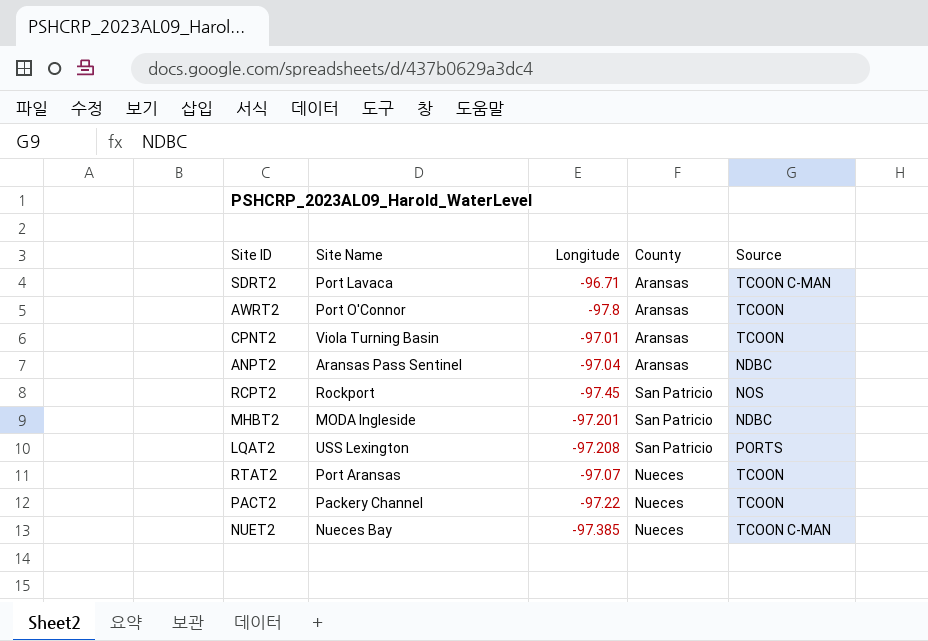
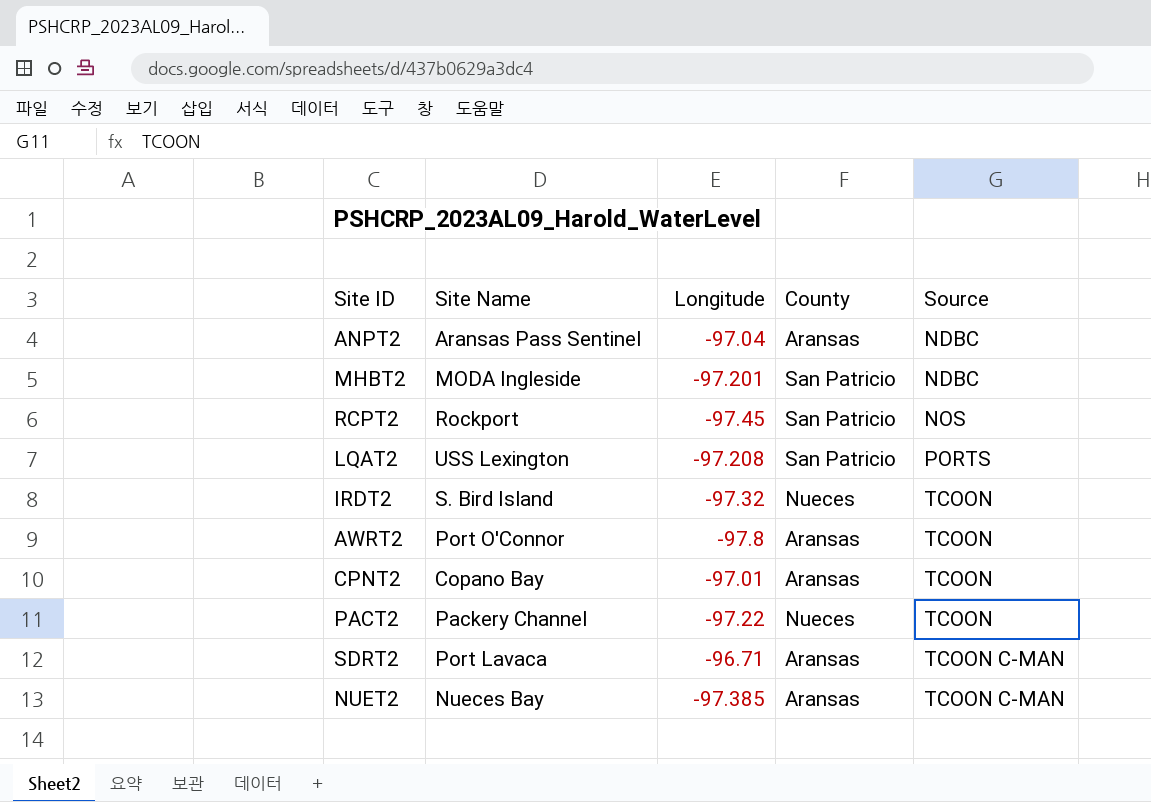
row order: none -> Source ascending
row RTAT2: Port Aransas | -97.07 | Nueces | TCOON -> none
row IRDT2: none -> S. Bird Island | -97.32 | Nueces | TCOON
CPNT2 | Site Name: Viola Turning Basin -> Copano Bay
NUET2 | County: Nueces -> Aransas

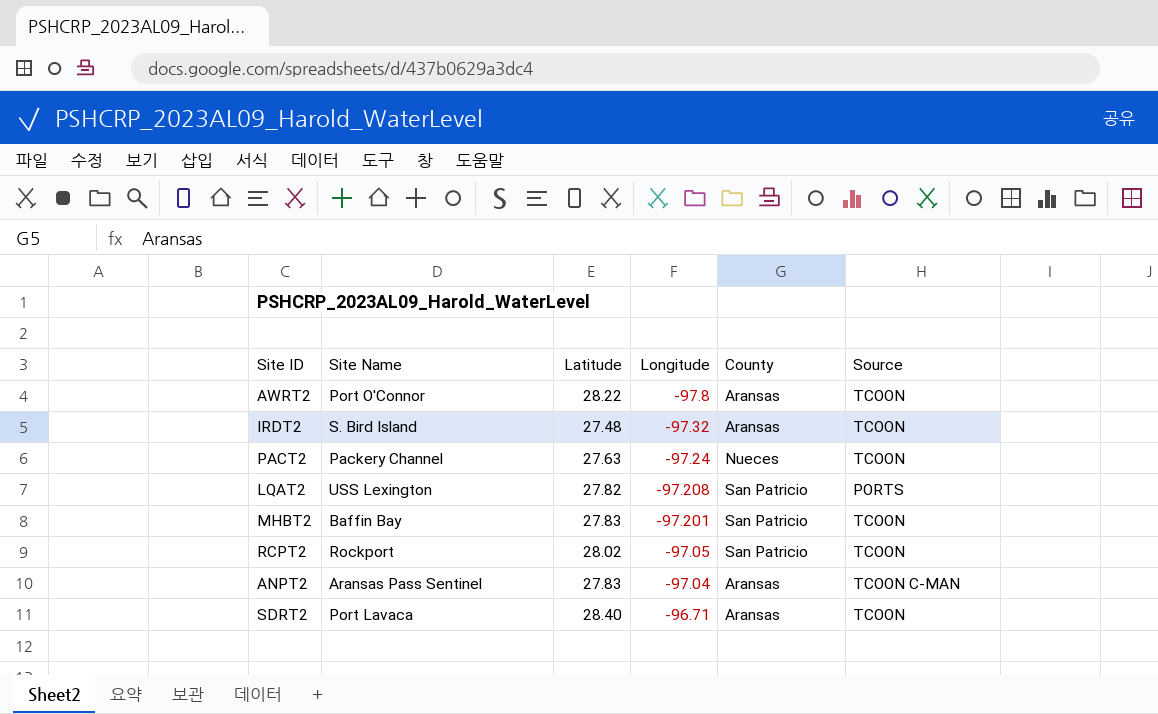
row order: Source ascending -> Longitude ascending
column Latitude | position: none -> 3
row CPNT2: Copano Bay | -97.01 | Aransas | TCOON -> none
row NUET2: Nueces Bay | -97.385 | Aransas | TCOON C-MAN -> none
IRDT2 | County: Nueces -> Aransas
PACT2 | Longitude: -97.22 -> -97.24
MHBT2 | Site Name: MODA Ingleside -> Baffin Bay
MHBT2 | Source: NDBC -> TCOON
RCPT2 | Longitude: -97.45 -> -97.05
RCPT2 | Source: NOS -> TCOON
ANPT2 | Source: NDBC -> TCOON C-MAN
SDRT2 | Source: TCOON C-MAN -> TCOON

